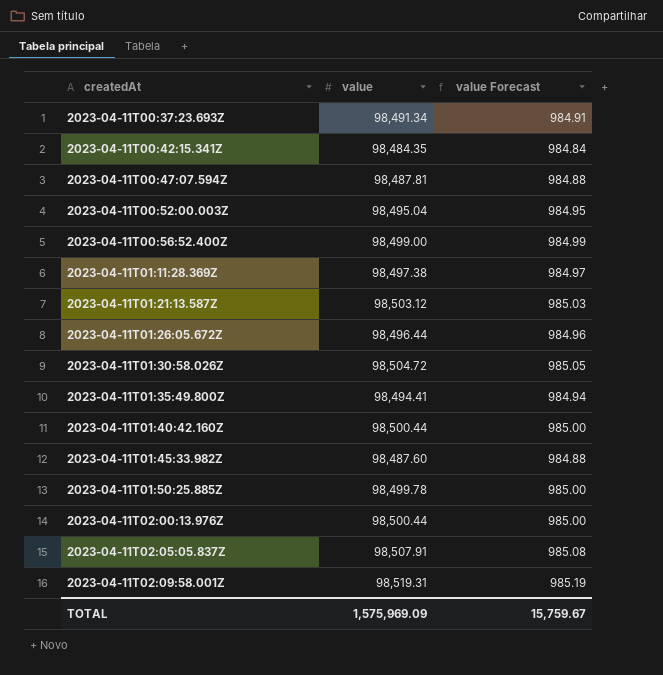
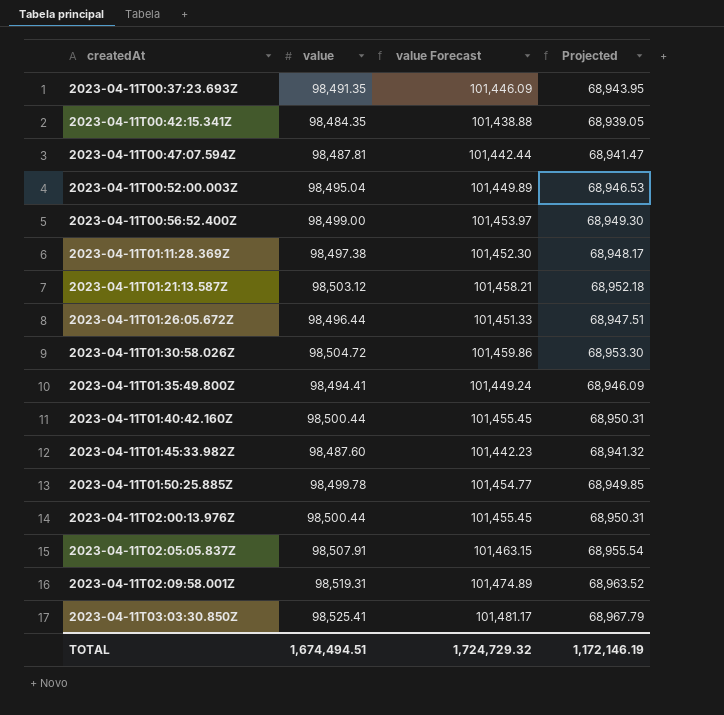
column value Forecast | formula: [value] * 0.01 -> [value] * 1.03
column Projected | formula: none -> [value] * 0.7
2023-04-11T00:37:23.693Z | value: 98,491.34 -> 98,491.35
row 2023-04-11T03:03:30.850Z: none -> 98,525.41 | 101,481.17 | 68,967.79
TOTAL | value: 1,575,969.09 -> 1,674,494.51
TOTAL | value Forecast: 15,759.67 -> 1,724,729.32

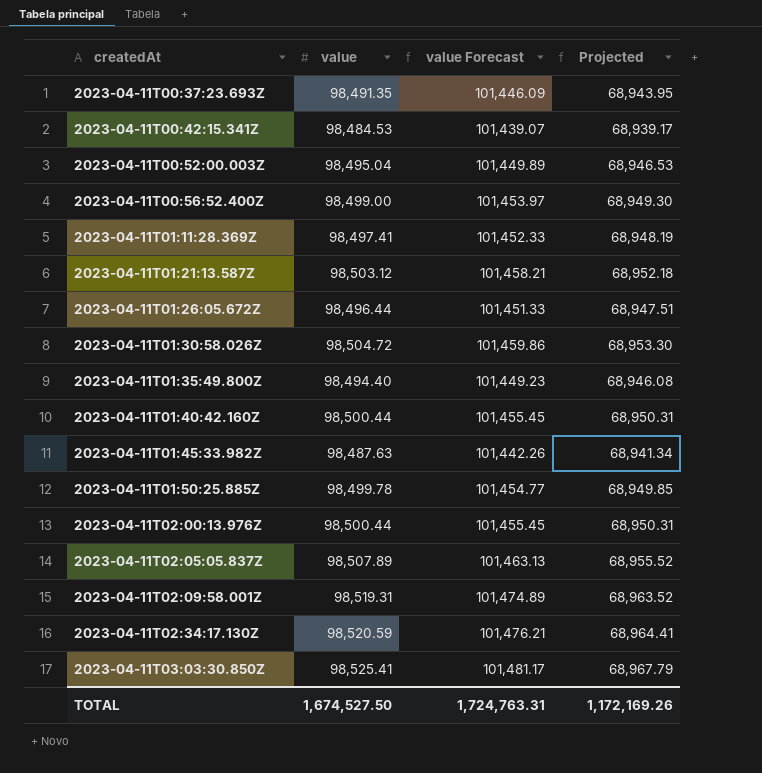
row 2023-04-11T00:47:07.594Z: 98,487.81 | 101,442.44 | 68,941.47 -> none
2023-04-11T00:42:15.341Z | value: 98,484.35 -> 98,484.53
2023-04-11T00:42:15.341Z | value Forecast: 101,438.88 -> 101,439.07
2023-04-11T00:42:15.341Z | Projected: 68,939.05 -> 68,939.17
2023-04-11T01:11:28.369Z | value: 98,497.38 -> 98,497.41
2023-04-11T01:11:28.369Z | value Forecast: 101,452.30 -> 101,452.33
2023-04-11T01:11:28.369Z | Projected: 68,948.17 -> 68,948.19
2023-04-11T01:35:49.800Z | value: 98,494.41 -> 98,494.40
2023-04-11T01:35:49.800Z | value Forecast: 101,449.24 -> 101,449.23
2023-04-11T01:35:49.800Z | Projected: 68,946.09 -> 68,946.08
2023-04-11T01:45:33.982Z | value: 98,487.60 -> 98,487.63
2023-04-11T01:45:33.982Z | value Forecast: 101,442.23 -> 101,442.26
2023-04-11T01:45:33.982Z | Projected: 68,941.32 -> 68,941.34
2023-04-11T02:05:05.837Z | value: 98,507.91 -> 98,507.89
2023-04-11T02:05:05.837Z | value Forecast: 101,463.15 -> 101,463.13
2023-04-11T02:05:05.837Z | Projected: 68,955.54 -> 68,955.52
row 2023-04-11T02:34:17.130Z: none -> 98,520.59 | 101,476.21 | 68,964.41
TOTAL | value: 1,674,494.51 -> 1,674,527.50
TOTAL | value Forecast: 1,724,729.32 -> 1,724,763.31
TOTAL | Projected: 1,172,146.19 -> 1,172,169.26

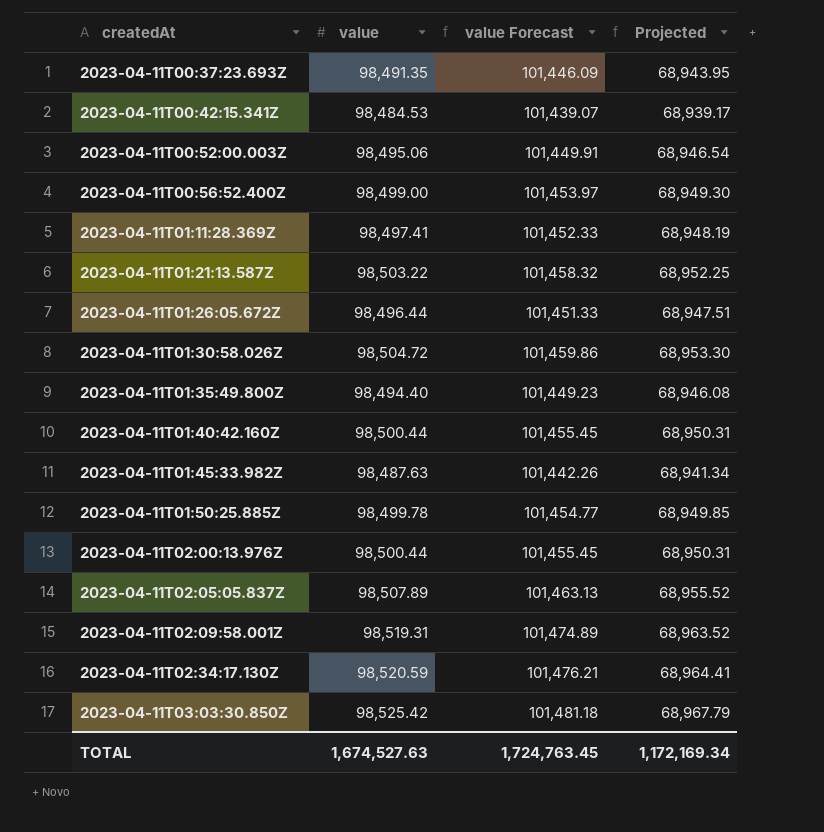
2023-04-11T00:52:00.003Z | value: 98,495.04 -> 98,495.06
2023-04-11T00:52:00.003Z | value Forecast: 101,449.89 -> 101,449.91
2023-04-11T00:52:00.003Z | Projected: 68,946.53 -> 68,946.54
2023-04-11T01:21:13.587Z | value: 98,503.12 -> 98,503.22
2023-04-11T01:21:13.587Z | value Forecast: 101,458.21 -> 101,458.32
2023-04-11T01:21:13.587Z | Projected: 68,952.18 -> 68,952.25
2023-04-11T03:03:30.850Z | value: 98,525.41 -> 98,525.42
2023-04-11T03:03:30.850Z | value Forecast: 101,481.17 -> 101,481.18
TOTAL | value: 1,674,527.50 -> 1,674,527.63
TOTAL | value Forecast: 1,724,763.31 -> 1,724,763.45
TOTAL | Projected: 1,172,169.26 -> 1,172,169.34

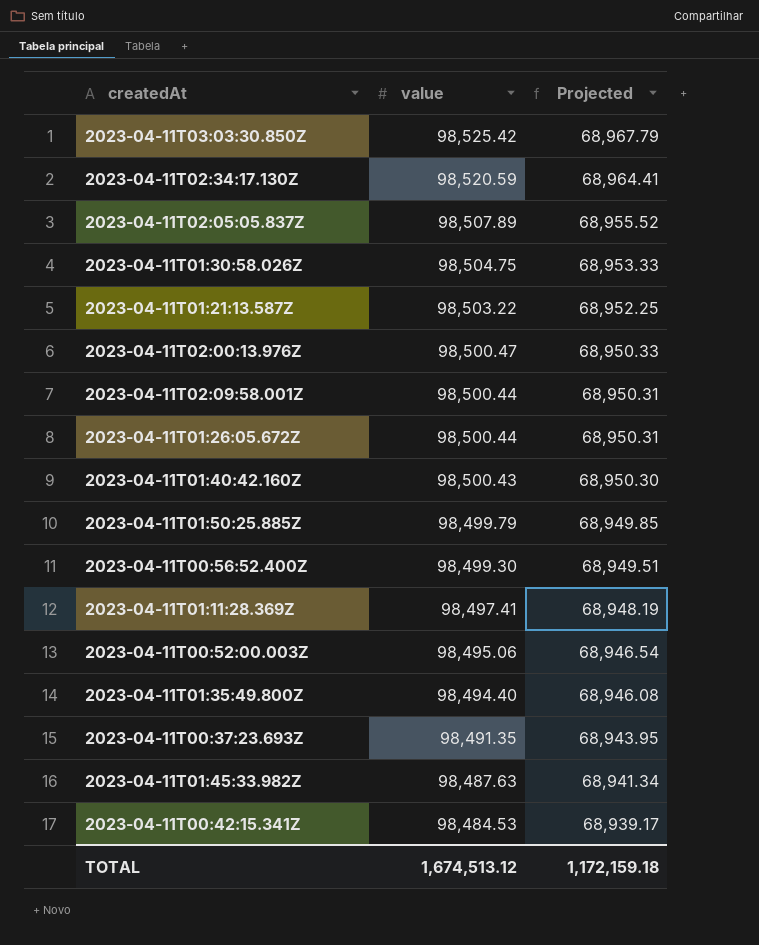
row order: createdAt ascending -> value descending
column value Forecast | formula: [value] * 1.03 -> none
2023-04-11T01:30:58.026Z | value: 98,504.72 -> 98,504.75
2023-04-11T01:30:58.026Z | Projected: 68,953.30 -> 68,953.33
2023-04-11T02:00:13.976Z | value: 98,500.44 -> 98,500.47
2023-04-11T02:00:13.976Z | Projected: 68,950.31 -> 68,950.33
2023-04-11T02:09:58.001Z | value: 98,519.31 -> 98,500.44
2023-04-11T02:09:58.001Z | Projected: 68,963.52 -> 68,950.31
2023-04-11T01:26:05.672Z | value: 98,496.44 -> 98,500.44
2023-04-11T01:26:05.672Z | Projected: 68,947.51 -> 68,950.31
2023-04-11T01:40:42.160Z | value: 98,500.44 -> 98,500.43
2023-04-11T01:40:42.160Z | Projected: 68,950.31 -> 68,950.30
2023-04-11T01:50:25.885Z | value: 98,499.78 -> 98,499.79
2023-04-11T00:56:52.400Z | value: 98,499.00 -> 98,499.30
2023-04-11T00:56:52.400Z | Projected: 68,949.30 -> 68,949.51
TOTAL | value: 1,674,527.63 -> 1,674,513.12
TOTAL | Projected: 1,172,169.34 -> 1,172,159.18

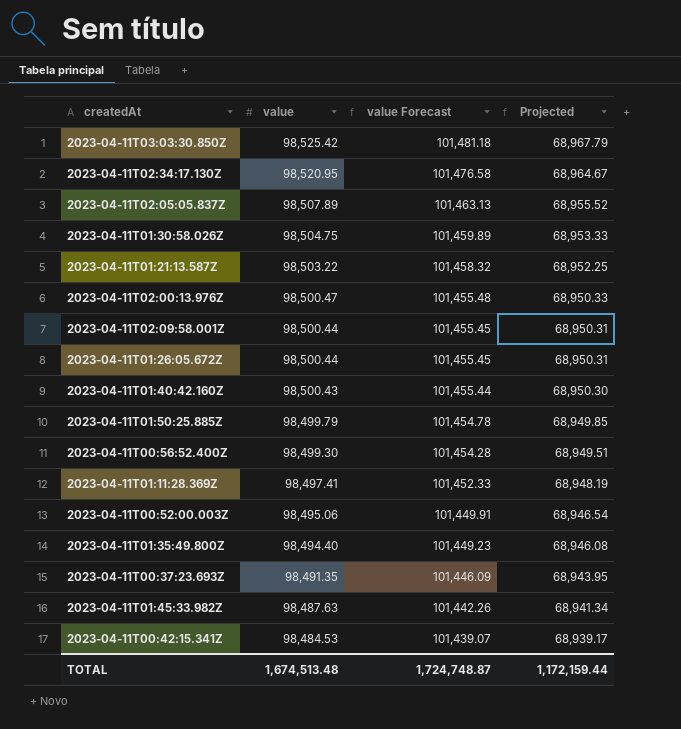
column value Forecast | formula: none -> [value] * 1.03
2023-04-11T02:34:17.130Z | value: 98,520.59 -> 98,520.95
2023-04-11T02:34:17.130Z | Projected: 68,964.41 -> 68,964.67
TOTAL | value: 1,674,513.12 -> 1,674,513.48
TOTAL | Projected: 1,172,159.18 -> 1,172,159.44

